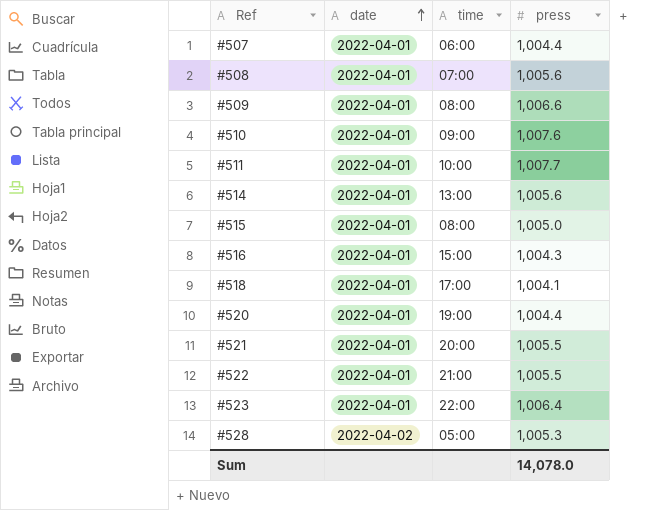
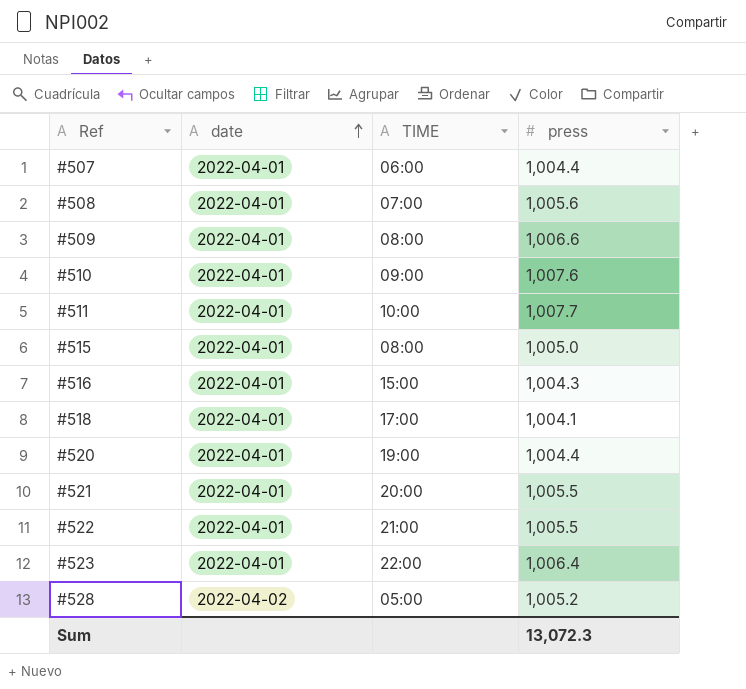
column name: time -> TIME
row #514: 2022-04-01 | 13:00 | 1,005.6 -> none
#528 | press: 1,005.3 -> 1,005.2
Sum | press: 14,078.0 -> 13,072.3

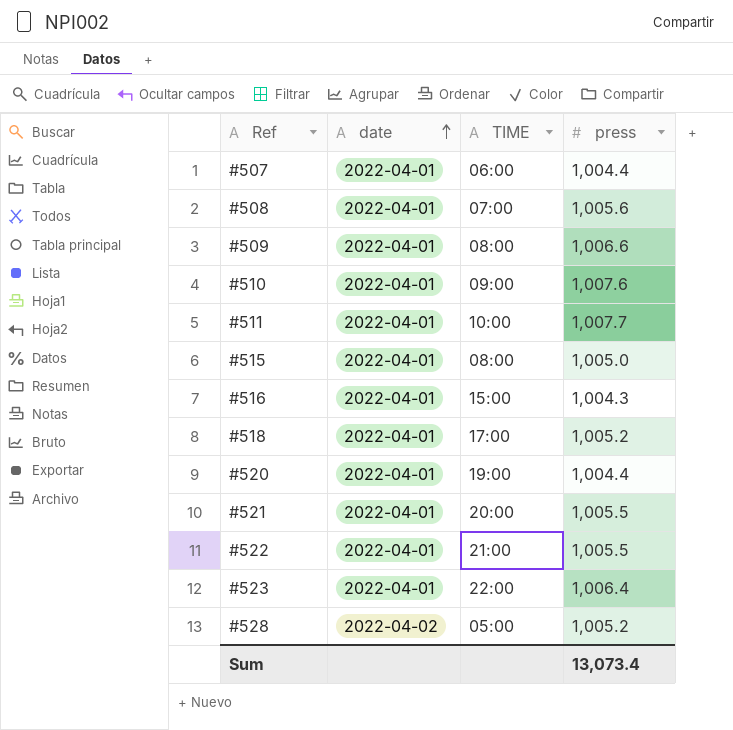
#518 | press: 1,004.1 -> 1,005.2
Sum | press: 13,072.3 -> 13,073.4

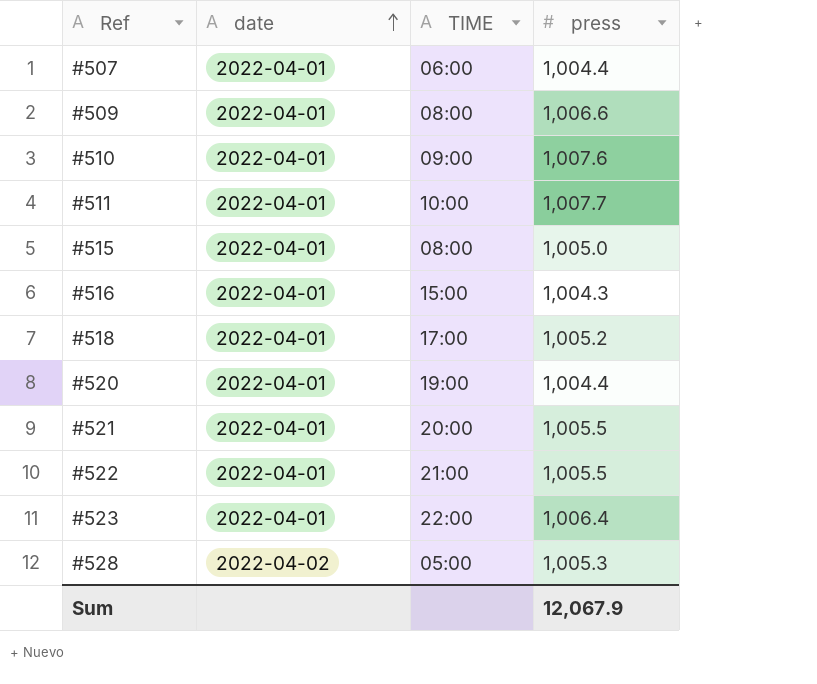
row #508: 2022-04-01 | 07:00 | 1,005.6 -> none
#528 | press: 1,005.2 -> 1,005.3
Sum | press: 13,073.4 -> 12,067.9

